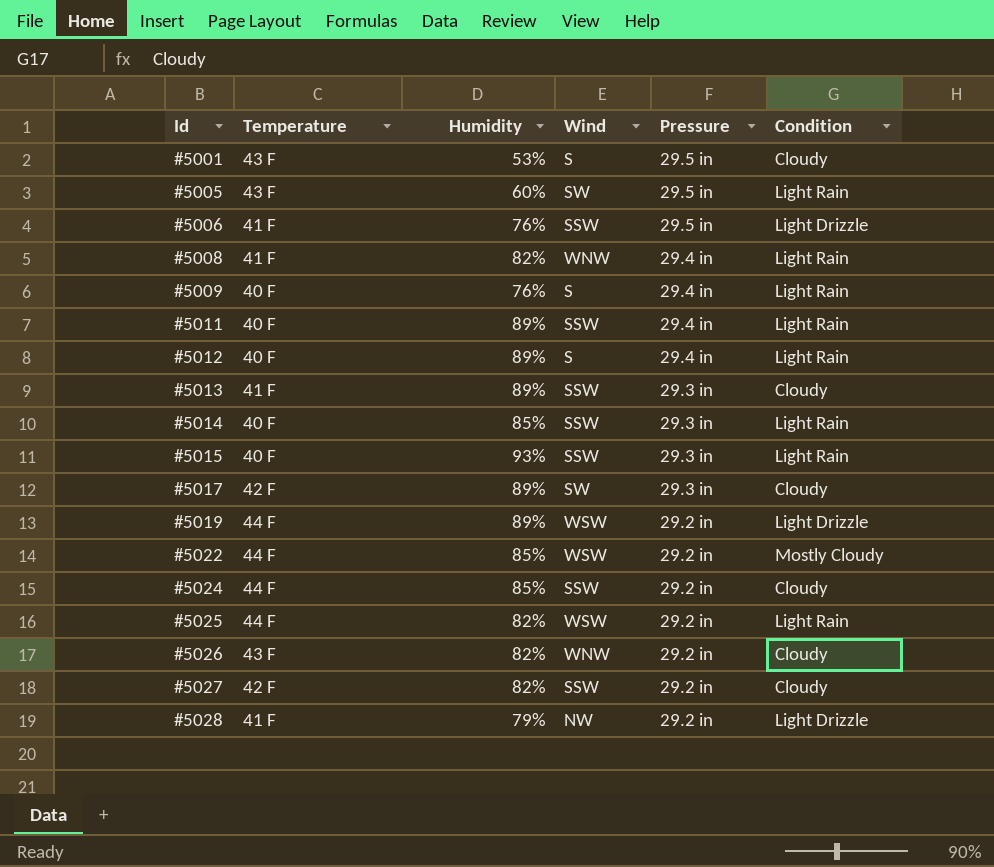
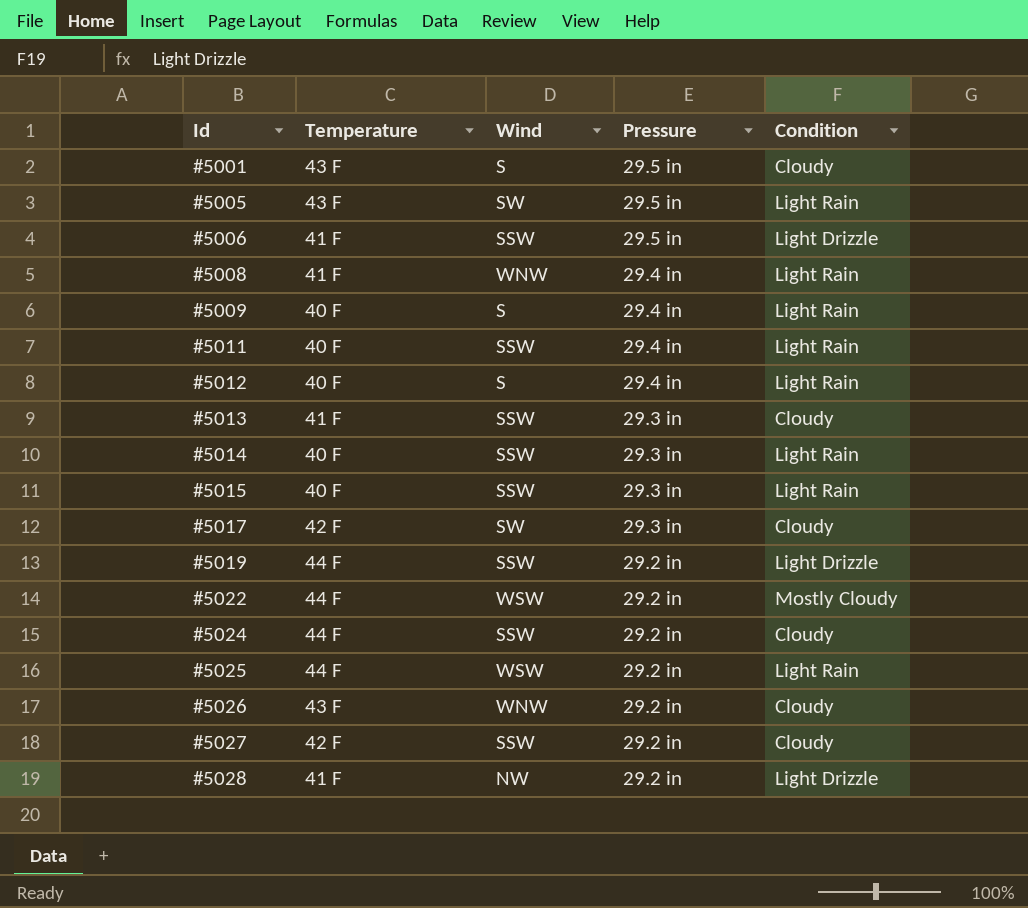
column Humidity | position: 3 -> none
#5019 | Wind: WSW -> SSW

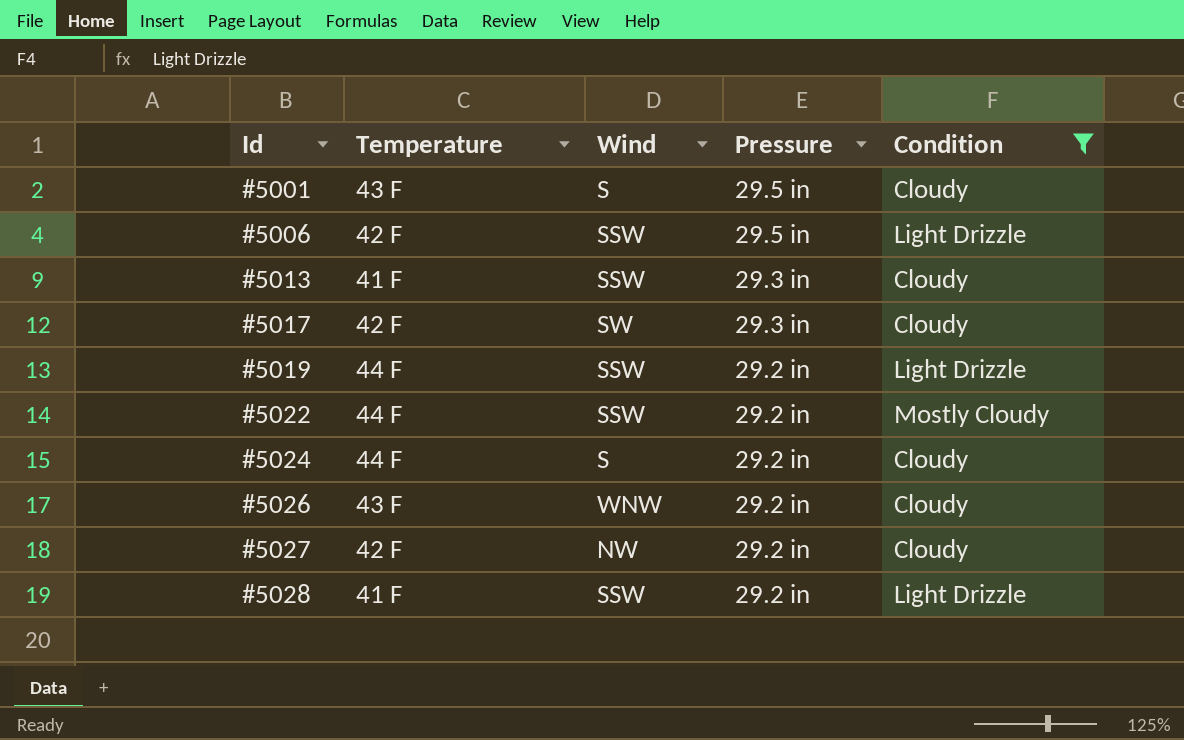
filter: none -> Condition != Light Rain
#5006 | Temperature: 41 F -> 42 F
#5022 | Wind: WSW -> SSW
#5024 | Wind: SSW -> S
#5027 | Wind: SSW -> NW
#5028 | Wind: NW -> SSW

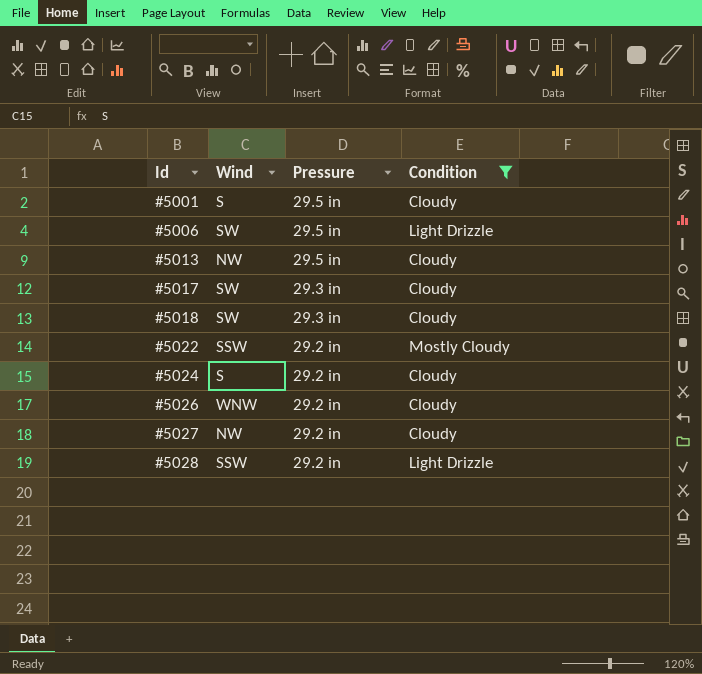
column Temperature | position: 2 -> none
row #5019: 44 F | SSW | 29.2 in | Light Drizzle -> none
#5006 | Wind: SSW -> SW
#5013 | Wind: SSW -> NW
#5013 | Pressure: 29.3 in -> 29.5 in
row #5018: none -> SW | 29.3 in | Cloudy

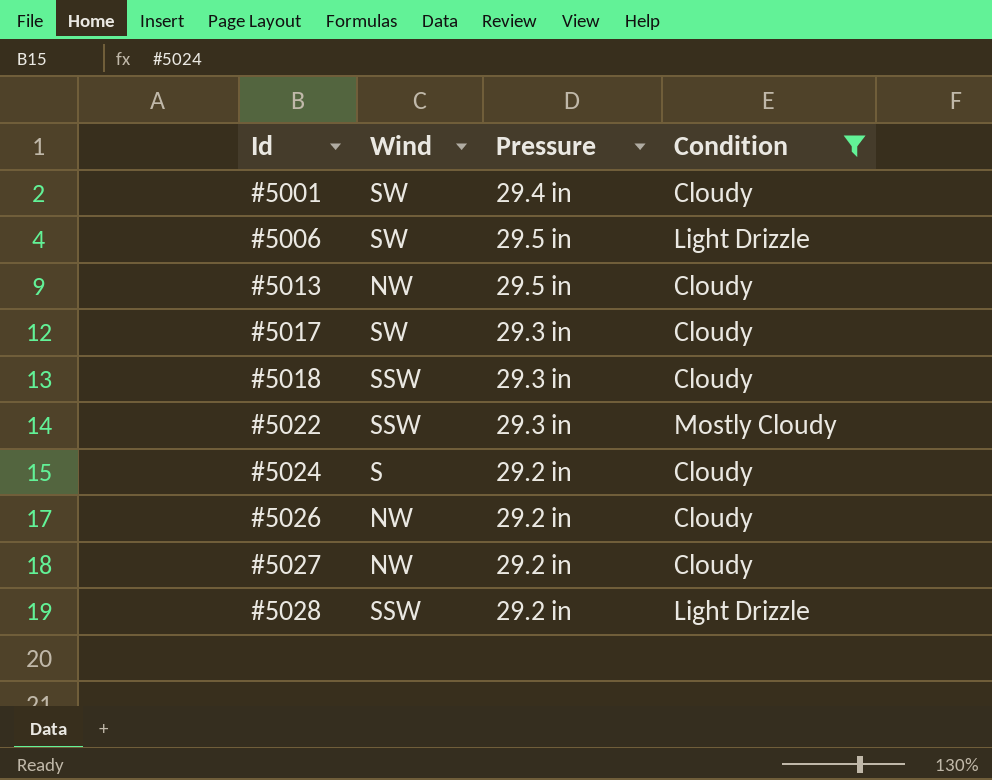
#5001 | Wind: S -> SW
#5001 | Pressure: 29.5 in -> 29.4 in
#5018 | Wind: SW -> SSW
#5022 | Pressure: 29.2 in -> 29.3 in
#5026 | Wind: WNW -> NW

